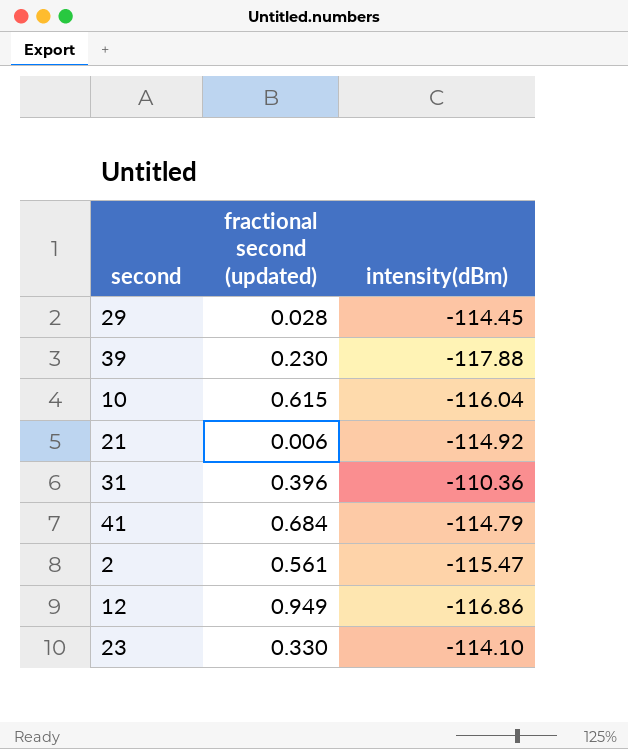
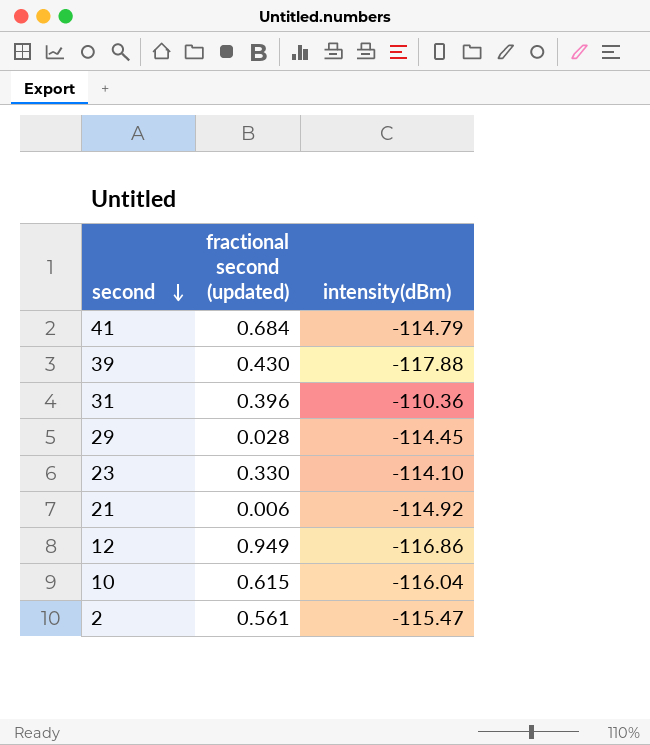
row order: none -> second descending
39 | fractional second (updated): 0.230 -> 0.430

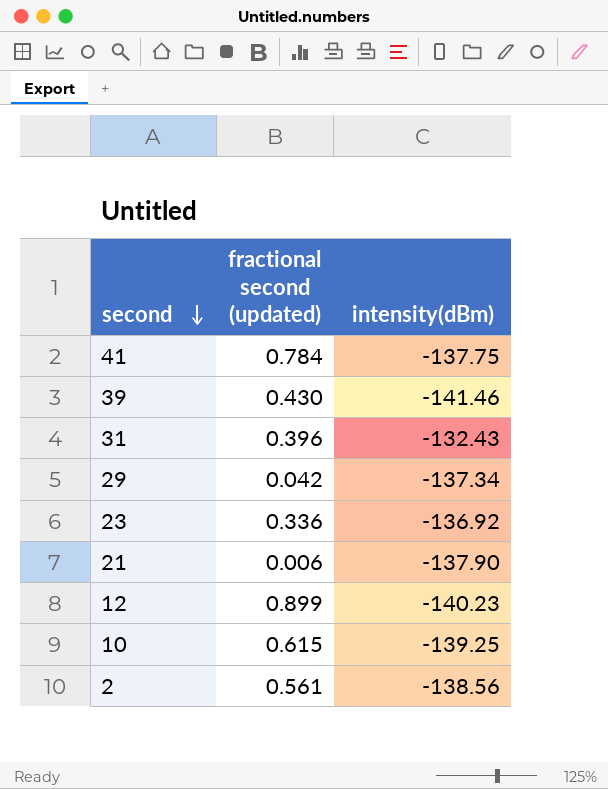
41 | fractional second (updated): 0.684 -> 0.784
41 | intensity(dBm): -114.79 -> -137.75
39 | intensity(dBm): -117.88 -> -141.46
31 | intensity(dBm): -110.36 -> -132.43
29 | fractional second (updated): 0.028 -> 0.042
29 | intensity(dBm): -114.45 -> -137.34
23 | fractional second (updated): 0.330 -> 0.336
23 | intensity(dBm): -114.10 -> -136.92
21 | intensity(dBm): -114.92 -> -137.90
12 | fractional second (updated): 0.949 -> 0.899
12 | intensity(dBm): -116.86 -> -140.23
10 | intensity(dBm): -116.04 -> -139.25
2 | intensity(dBm): -115.47 -> -138.56

